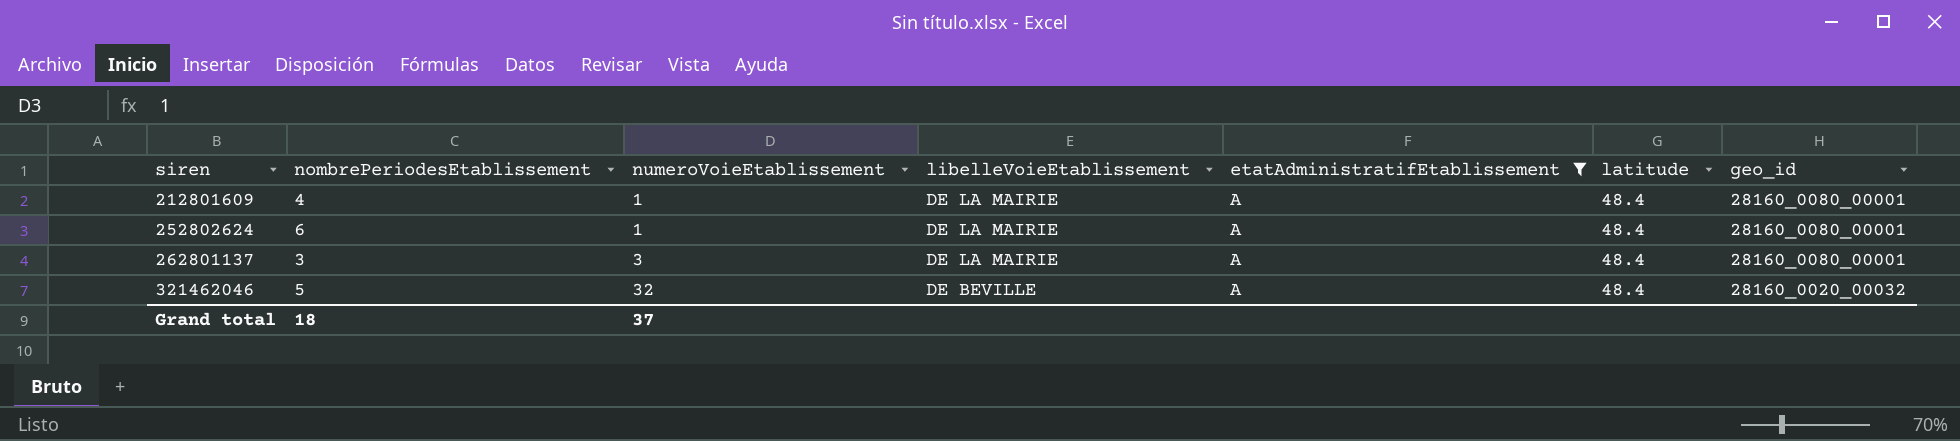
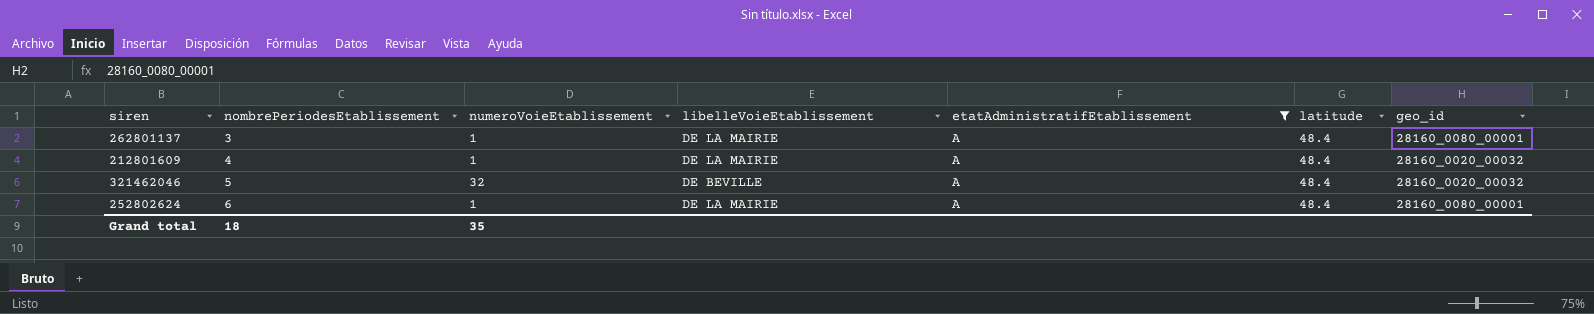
row order: siren ascending -> nombrePeriodesEtablissement ascending
262801137 | numeroVoieEtablissement: 3 -> 1
212801609 | geo_id: 28160_0080_00001 -> 28160_0020_00032
Grand total | numeroVoieEtablissement: 37 -> 35

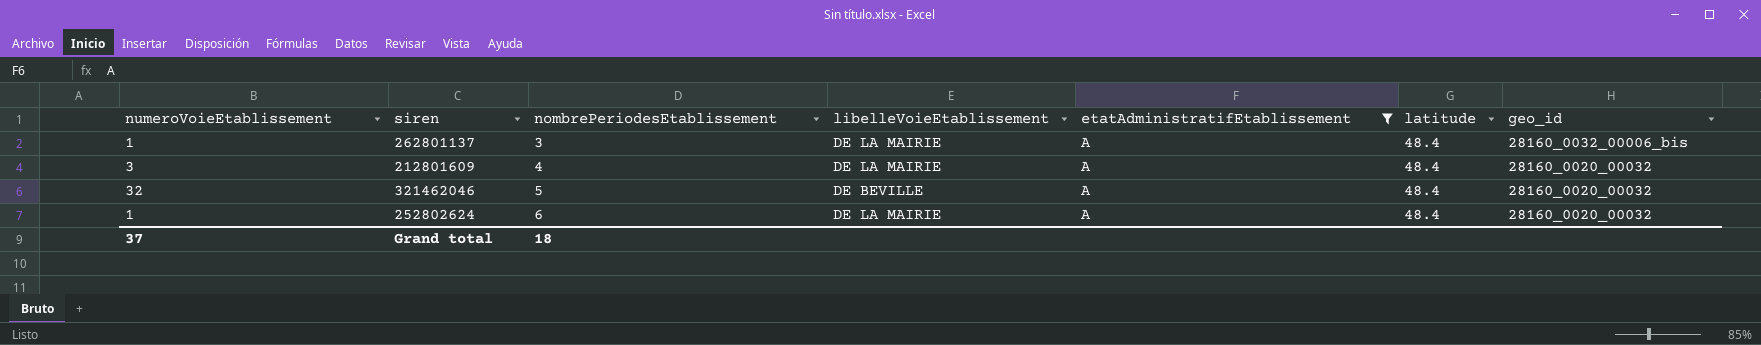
column numeroVoieEtablissement | position: 3 -> 1
262801137 | geo_id: 28160_0080_00001 -> 28160_0032_00006_bis
212801609 | numeroVoieEtablissement: 1 -> 3
252802624 | geo_id: 28160_0080_00001 -> 28160_0020_00032
Grand total | numeroVoieEtablissement: 35 -> 37

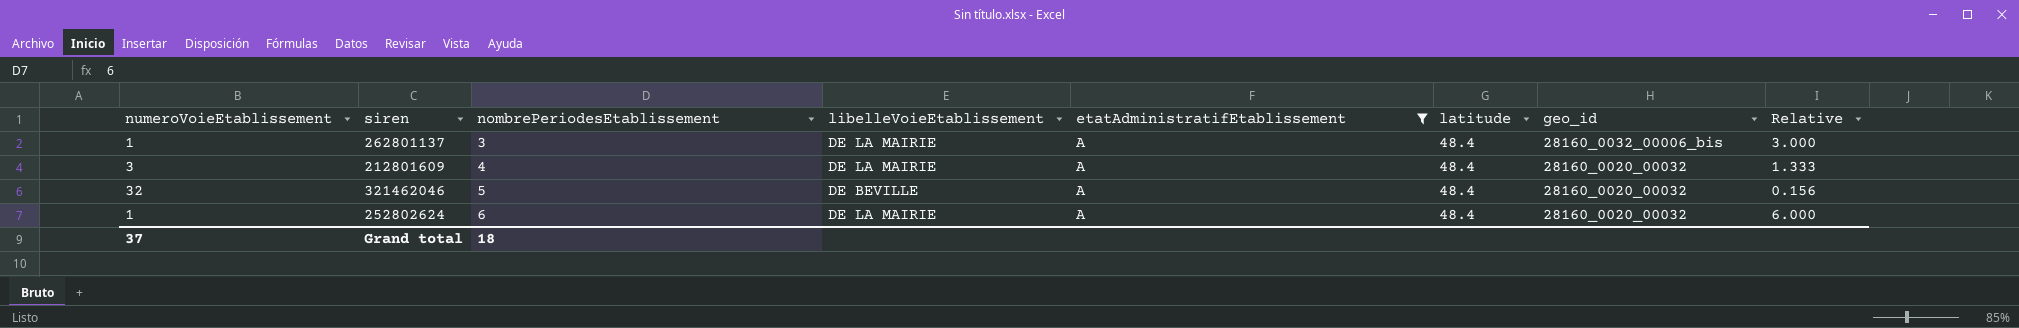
column Relative | formula: none -> [nombrePeriodesEtablissement] / [numeroVoieEtablissement]

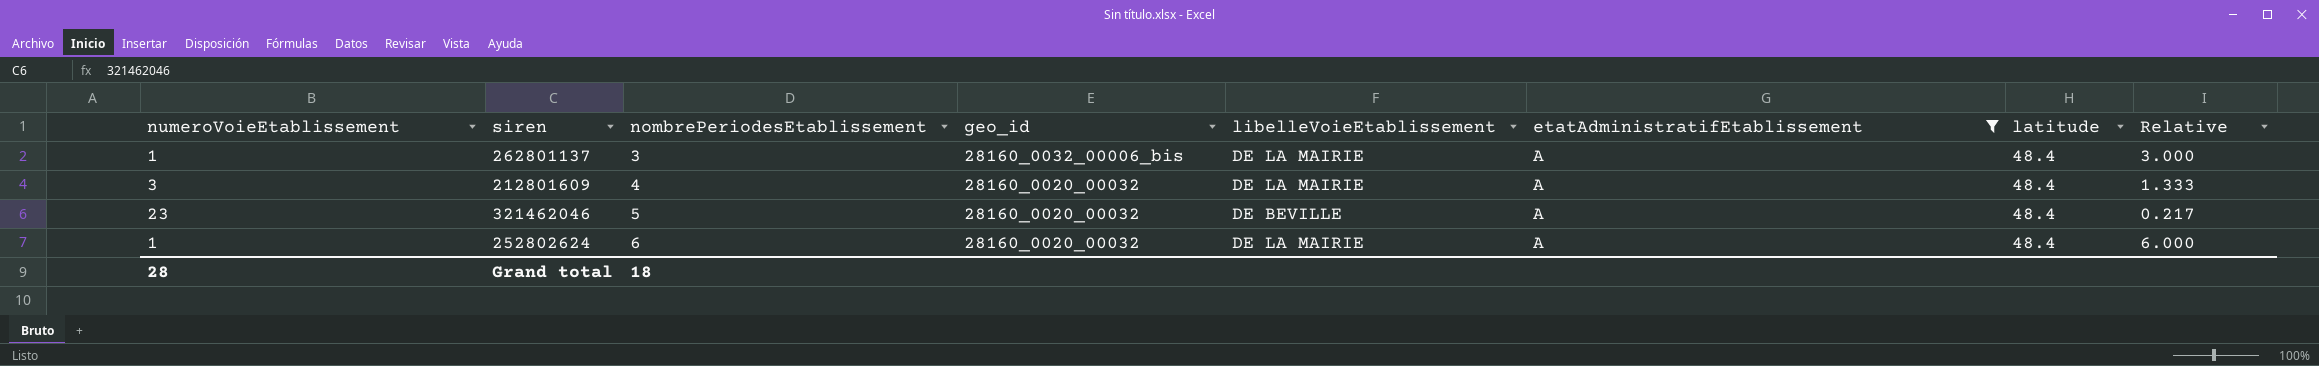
column geo_id | position: 7 -> 4
321462046 | numeroVoieEtablissement: 32 -> 23
321462046 | Relative: 0.156 -> 0.217
Grand total | numeroVoieEtablissement: 37 -> 28

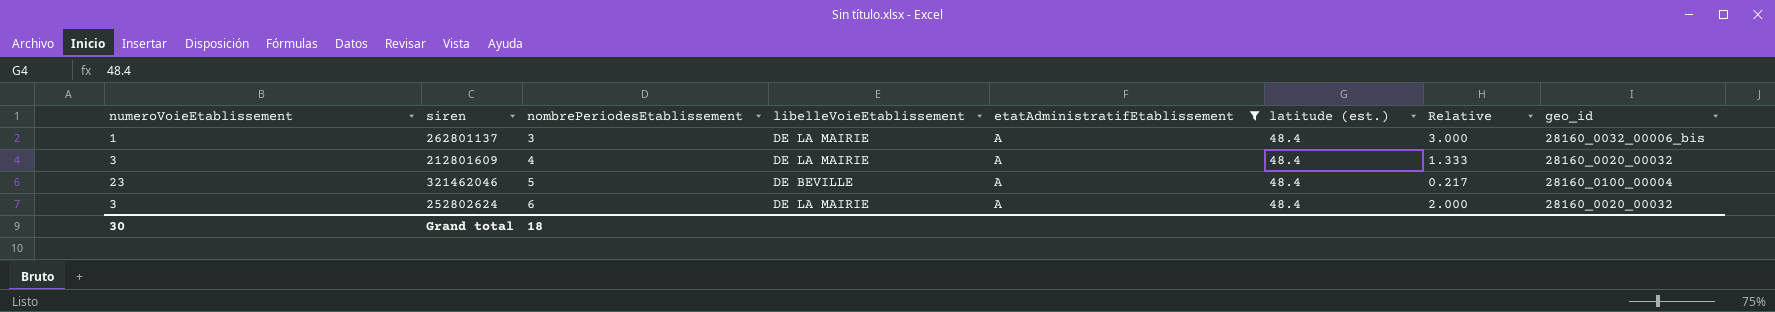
column name: latitude -> latitude (est.)
column geo_id | position: 4 -> 8
321462046 | geo_id: 28160_0020_00032 -> 28160_0100_00004
252802624 | numeroVoieEtablissement: 1 -> 3
252802624 | Relative: 6.000 -> 2.000
Grand total | numeroVoieEtablissement: 28 -> 30

